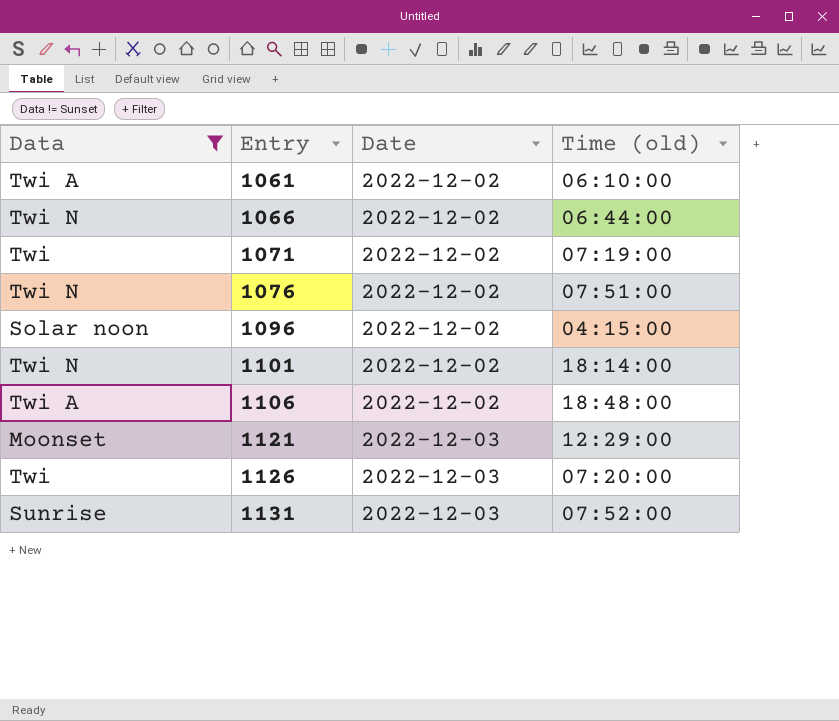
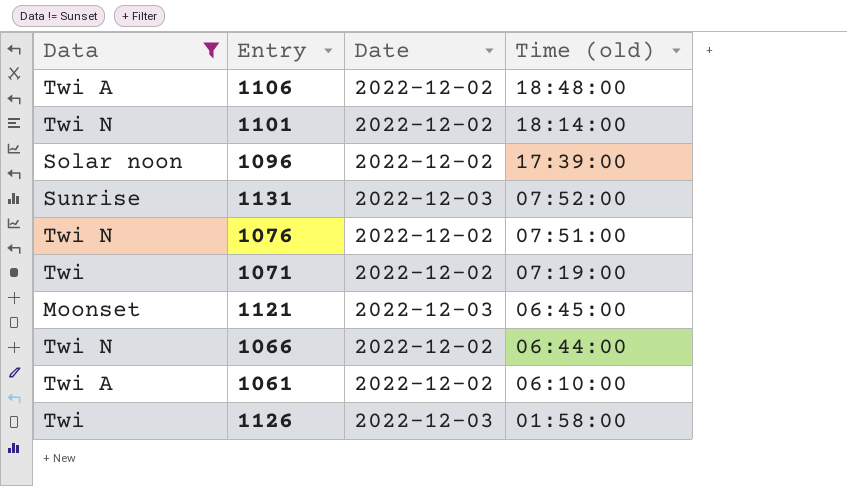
row order: Entry ascending -> Time (old) descending
1096 | Time (old): 04:15:00 -> 17:39:00
1121 | Time (old): 12:29:00 -> 06:45:00
1126 | Time (old): 07:20:00 -> 01:58:00

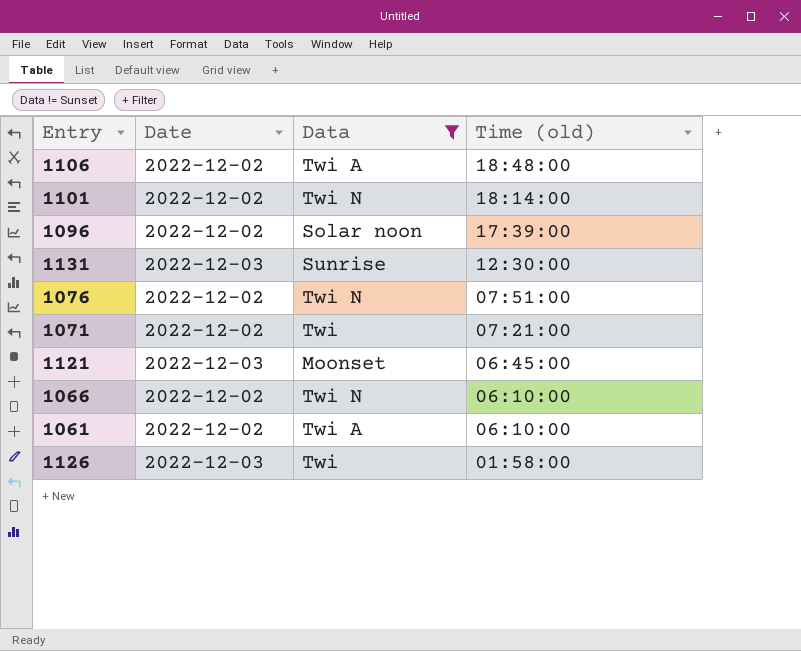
column Data | position: 1 -> 3
1131 | Time (old): 07:52:00 -> 12:30:00
1071 | Time (old): 07:19:00 -> 07:21:00
1066 | Time (old): 06:44:00 -> 06:10:00

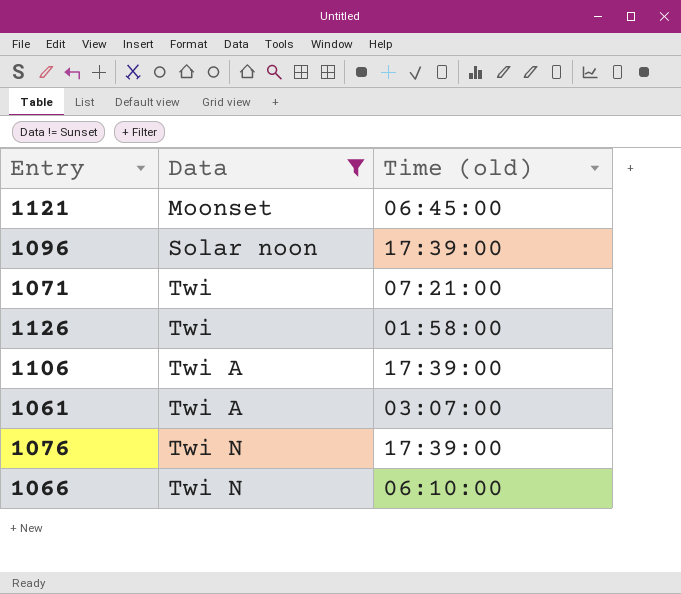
row order: Time (old) descending -> Data ascending
column Date | position: 2 -> none
row 1101: 2022-12-02 | Twi N | 18:14:00 -> none
row 1131: 2022-12-03 | Sunrise | 12:30:00 -> none
1106 | Time (old): 18:48:00 -> 17:39:00
1061 | Time (old): 06:10:00 -> 03:07:00
1076 | Time (old): 07:51:00 -> 17:39:00

